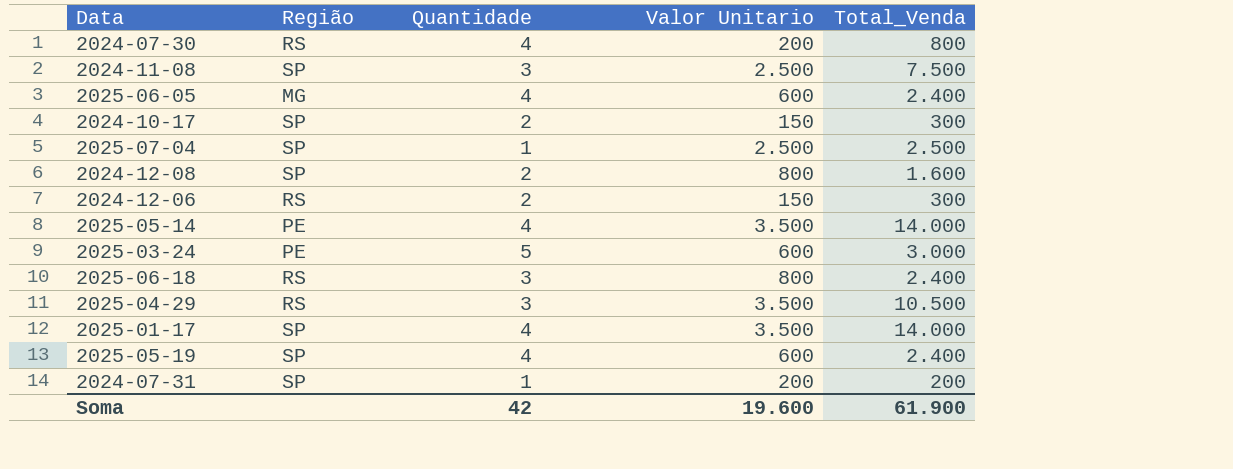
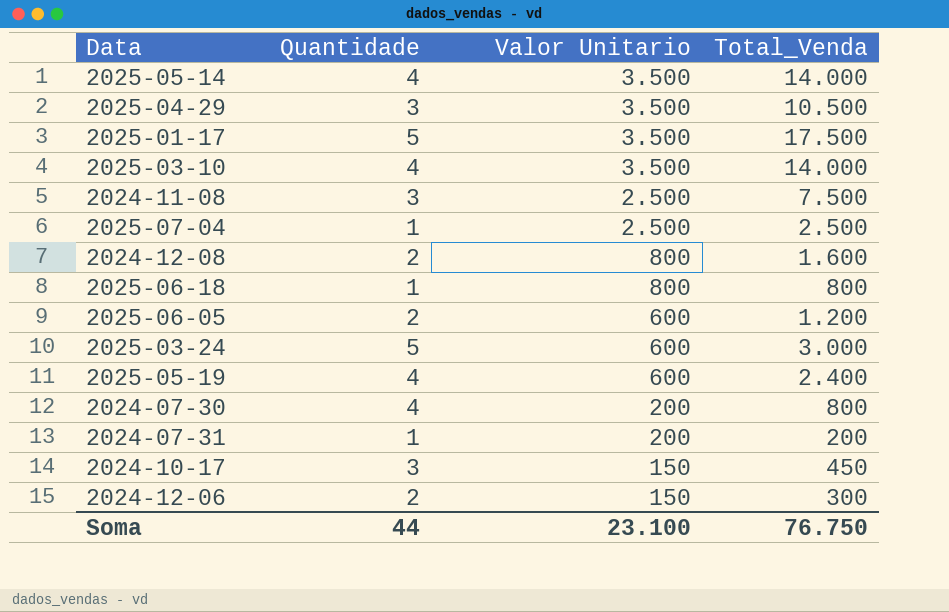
row order: none -> Valor Unitario descending
column Região | position: 2 -> none
2025-01-17 | Quantidade: 4 -> 5
2025-01-17 | Total_Venda: 14.000 -> 17.500
row 2025-03-10: none -> 4 | 3.500 | 14.000
2025-06-18 | Quantidade: 3 -> 1
2025-06-18 | Total_Venda: 2.400 -> 800
2025-06-05 | Quantidade: 4 -> 2
2025-06-05 | Total_Venda: 2.400 -> 1.200
2024-10-17 | Quantidade: 2 -> 3
2024-10-17 | Total_Venda: 300 -> 450
Soma | Quantidade: 42 -> 44
Soma | Valor Unitario: 19.600 -> 23.100
Soma | Total_Venda: 61.900 -> 76.750

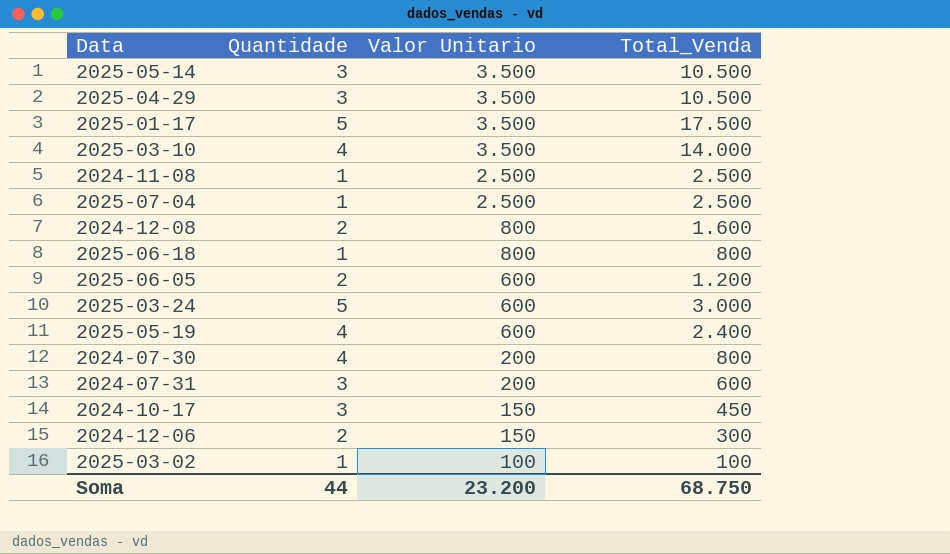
2025-05-14 | Quantidade: 4 -> 3
2025-05-14 | Total_Venda: 14.000 -> 10.500
2024-11-08 | Quantidade: 3 -> 1
2024-11-08 | Total_Venda: 7.500 -> 2.500
2024-07-31 | Quantidade: 1 -> 3
2024-07-31 | Total_Venda: 200 -> 600
row 2025-03-02: none -> 1 | 100 | 100
Soma | Valor Unitario: 23.100 -> 23.200
Soma | Total_Venda: 76.750 -> 68.750

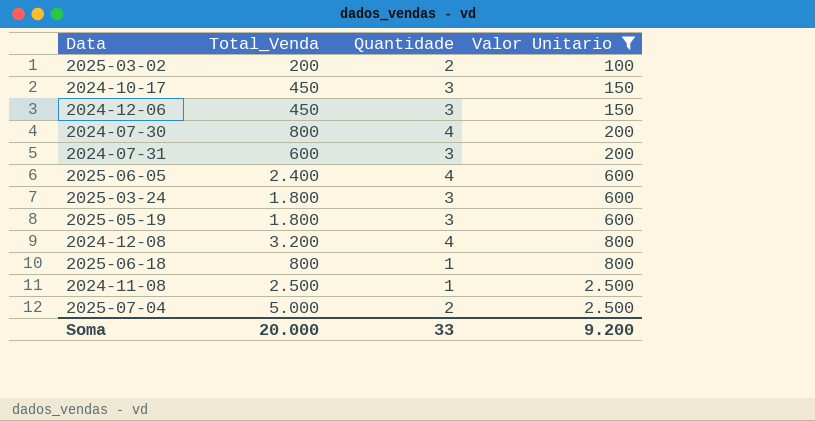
filter: none -> Valor Unitario != 3.500
row order: Valor Unitario descending -> Valor Unitario ascending
column Total_Venda | position: 4 -> 2
2025-03-02 | Total_Venda: 100 -> 200
2025-03-02 | Quantidade: 1 -> 2
2024-12-06 | Total_Venda: 300 -> 450
2024-12-06 | Quantidade: 2 -> 3
2025-06-05 | Total_Venda: 1.200 -> 2.400
2025-06-05 | Quantidade: 2 -> 4
2025-03-24 | Total_Venda: 3.000 -> 1.800
2025-03-24 | Quantidade: 5 -> 3
2025-05-19 | Total_Venda: 2.400 -> 1.800
2025-05-19 | Quantidade: 4 -> 3
2024-12-08 | Total_Venda: 1.600 -> 3.200
2024-12-08 | Quantidade: 2 -> 4
2025-07-04 | Total_Venda: 2.500 -> 5.000
2025-07-04 | Quantidade: 1 -> 2
Soma | Total_Venda: 68.750 -> 20.000
Soma | Quantidade: 44 -> 33
Soma | Valor Unitario: 23.200 -> 9.200

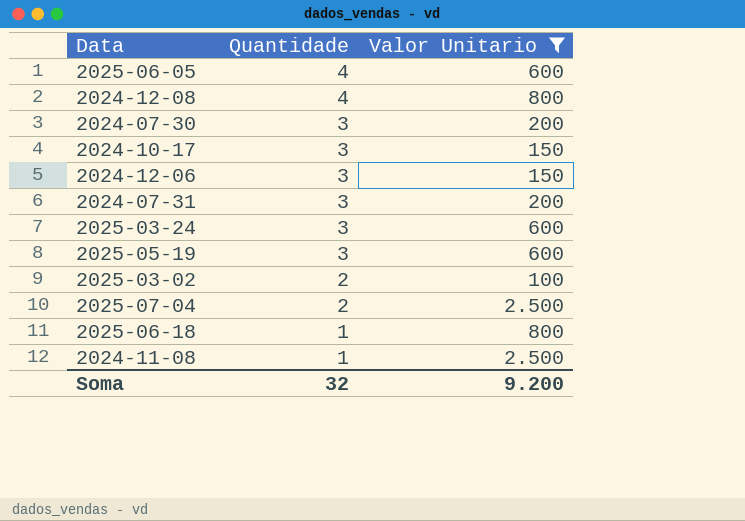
row order: Valor Unitario ascending -> Quantidade descending
column Total_Venda | formula: [Quantidade] * [Valor Unitario] -> none
2024-07-30 | Quantidade: 4 -> 3
Soma | Quantidade: 33 -> 32

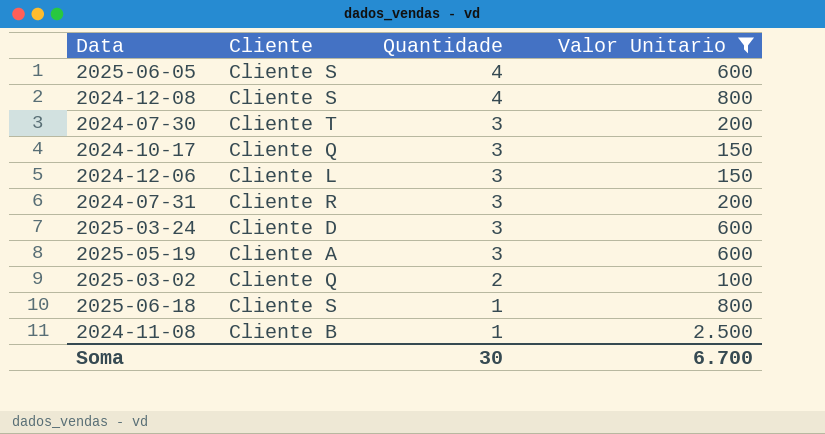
column Cliente | position: none -> 2
row 2025-07-04: 2 | 2.500 -> none
Soma | Quantidade: 32 -> 30
Soma | Valor Unitario: 9.200 -> 6.700

